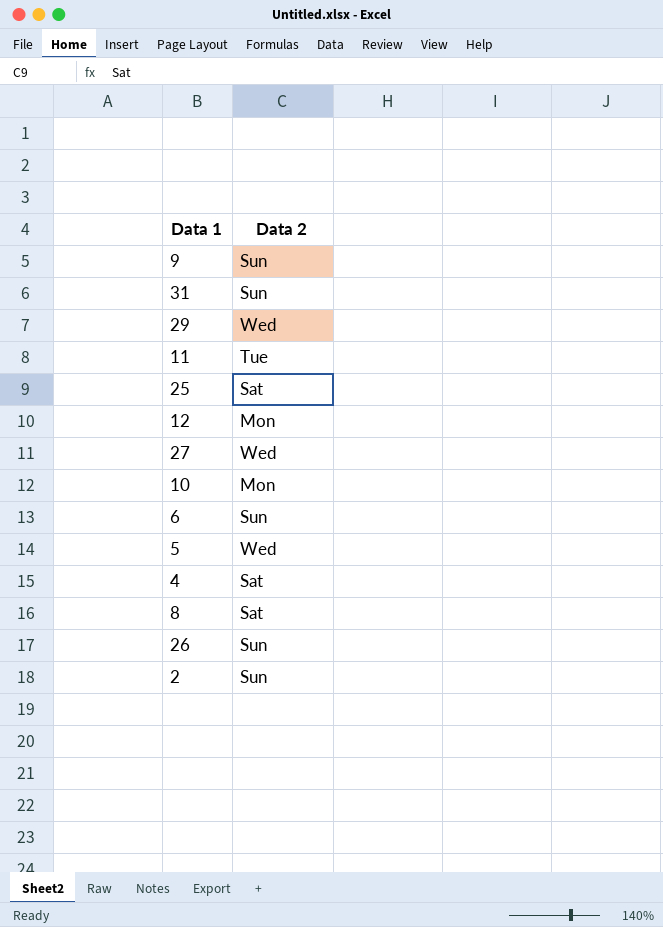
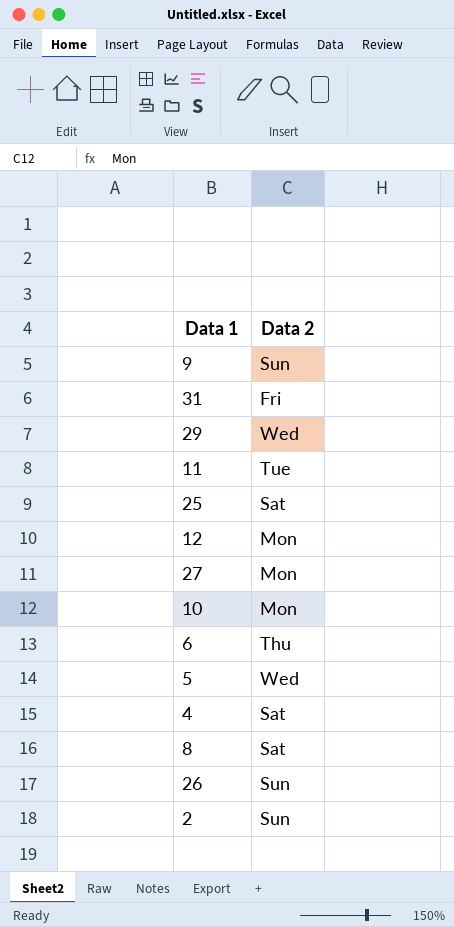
31 | Data 2: Sun -> Fri
27 | Data 2: Wed -> Mon
6 | Data 2: Sun -> Thu

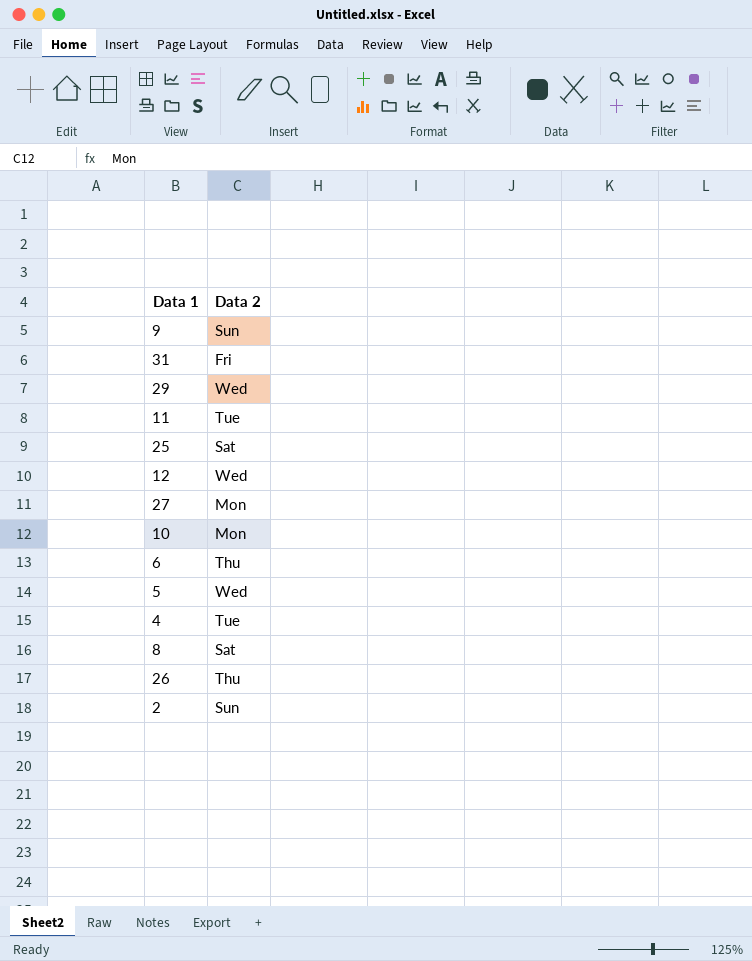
12 | Data 2: Mon -> Wed
4 | Data 2: Sat -> Tue
26 | Data 2: Sun -> Thu

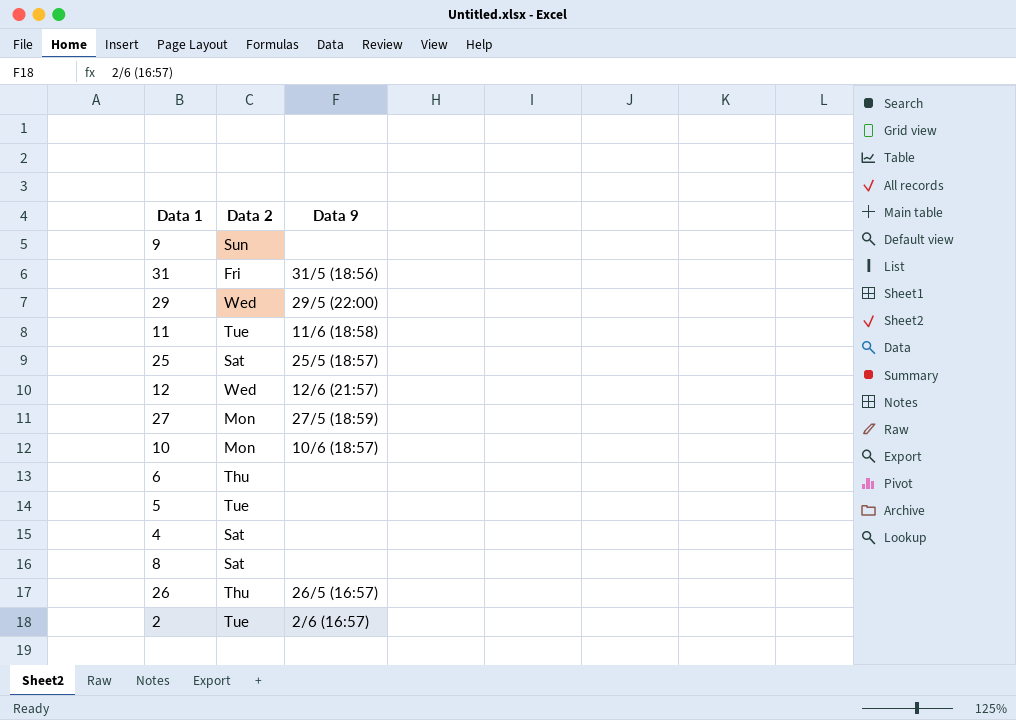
column Data 9 | position: none -> 3
5 | Data 2: Wed -> Tue
4 | Data 2: Tue -> Sat
2 | Data 2: Sun -> Tue

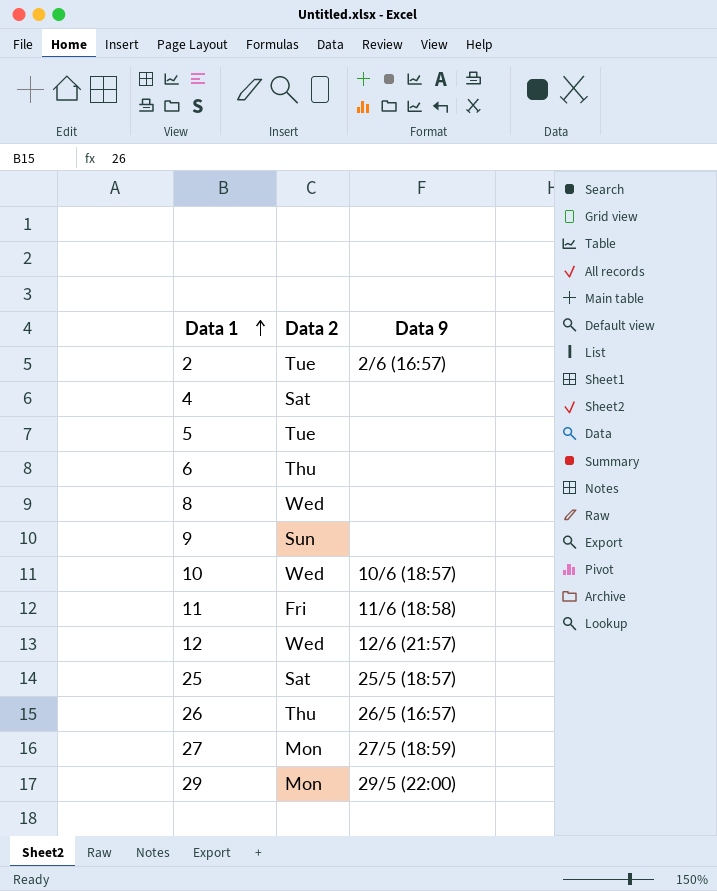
row order: none -> Data 1 ascending
row 31: Fri | 31/5 (18:56) -> none
8 | Data 2: Sat -> Wed
10 | Data 2: Mon -> Wed
11 | Data 2: Tue -> Fri
29 | Data 2: Wed -> Mon

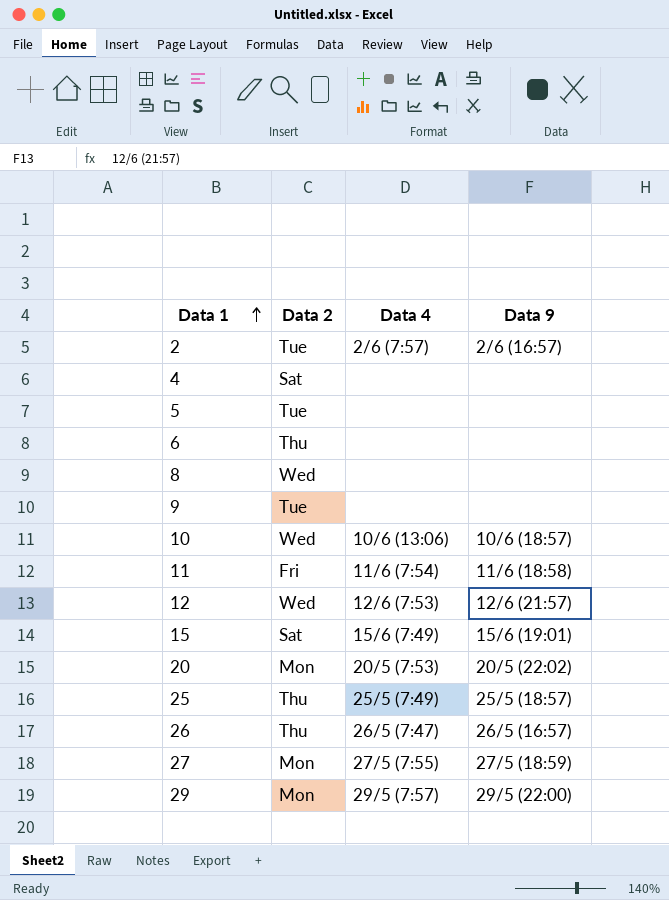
column Data 4 | position: none -> 3
9 | Data 2: Sun -> Tue
row 15: none -> Sat | 15/6 (7:49) | 15/6 (19:01)
row 20: none -> Mon | 20/5 (7:53) | 20/5 (22:02)
25 | Data 2: Sat -> Thu

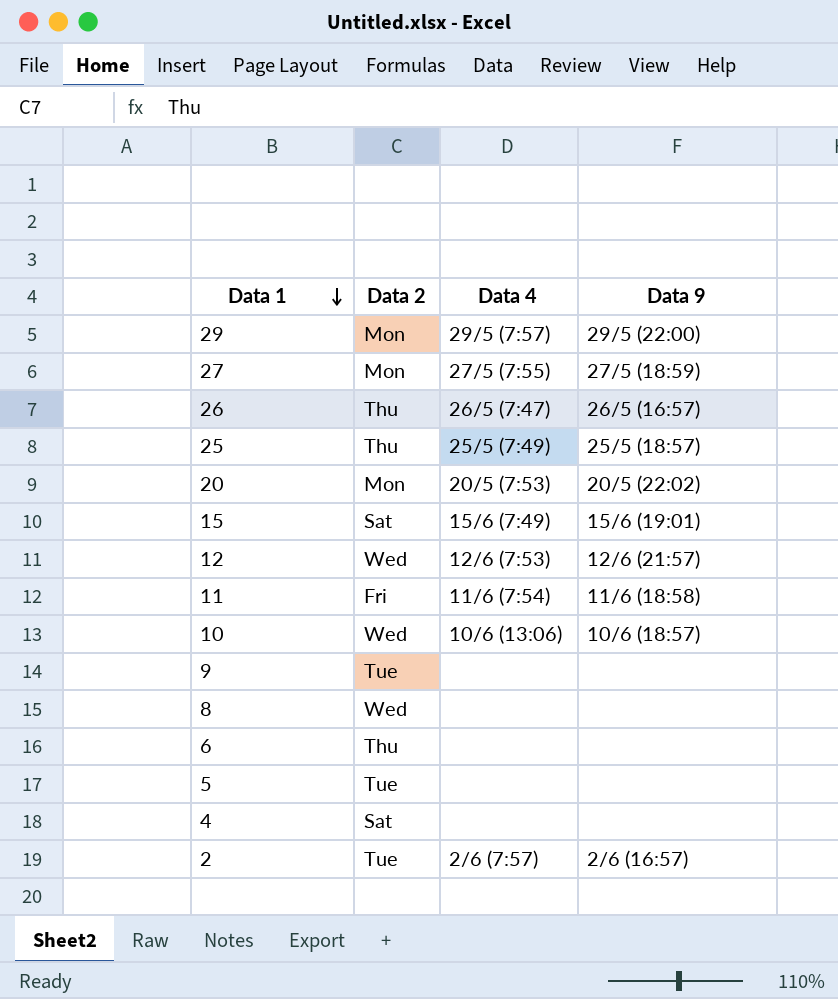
row order: Data 1 ascending -> Data 1 descending

